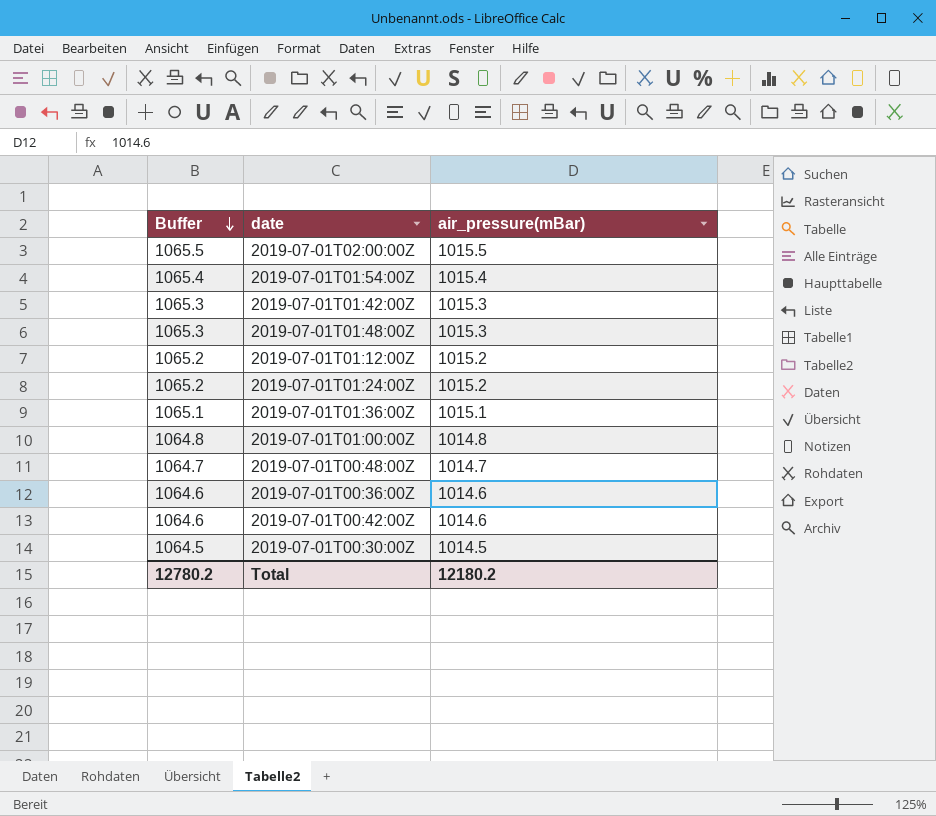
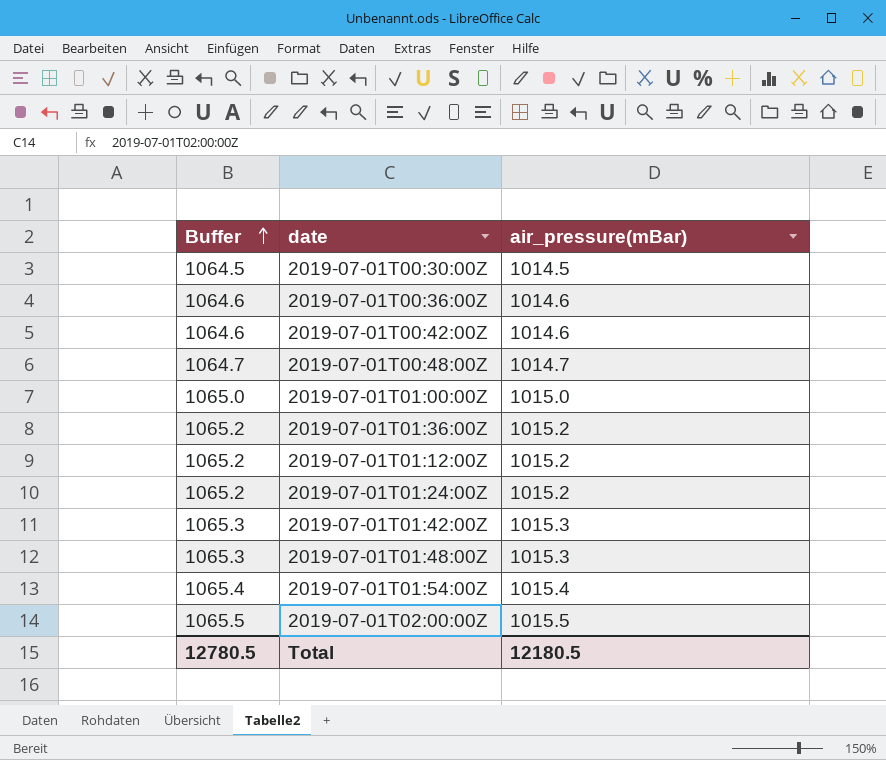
row order: Buffer descending -> Buffer ascending
2019-07-01T01:00:00Z | Buffer: 1064.8 -> 1065.0
2019-07-01T01:00:00Z | air_pressure(mBar): 1014.8 -> 1015.0
2019-07-01T01:36:00Z | Buffer: 1065.1 -> 1065.2
2019-07-01T01:36:00Z | air_pressure(mBar): 1015.1 -> 1015.2
Total | Buffer: 12780.2 -> 12780.5
Total | air_pressure(mBar): 12180.2 -> 12180.5

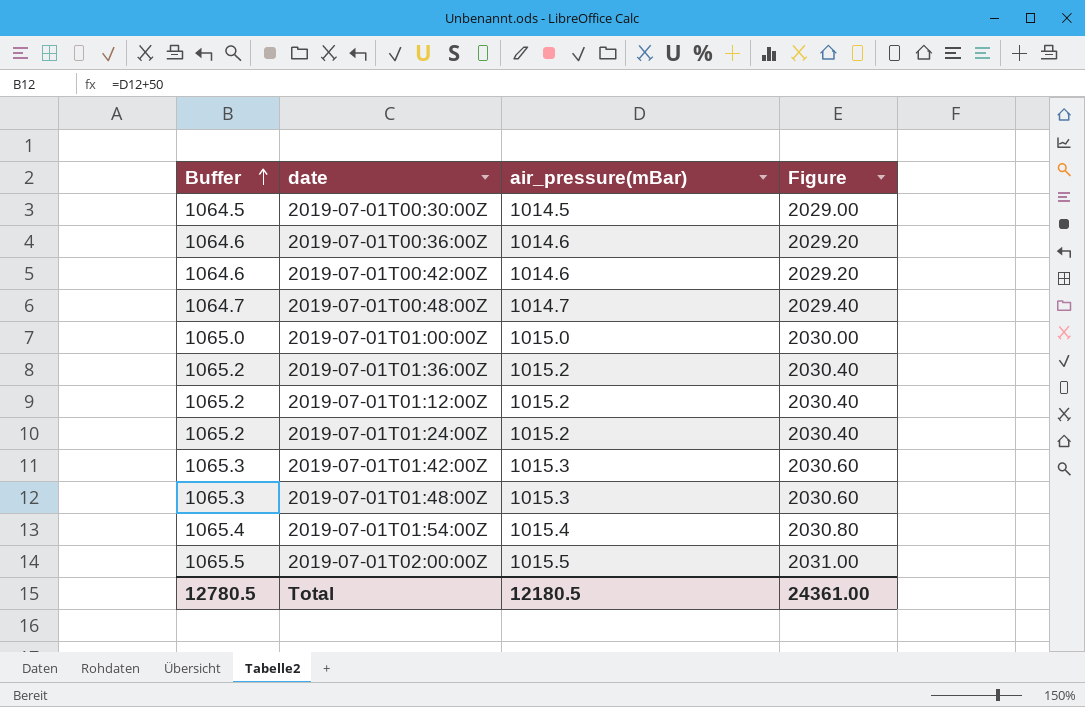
column Figure | formula: none -> [air_pressure(mBar)] * 2

